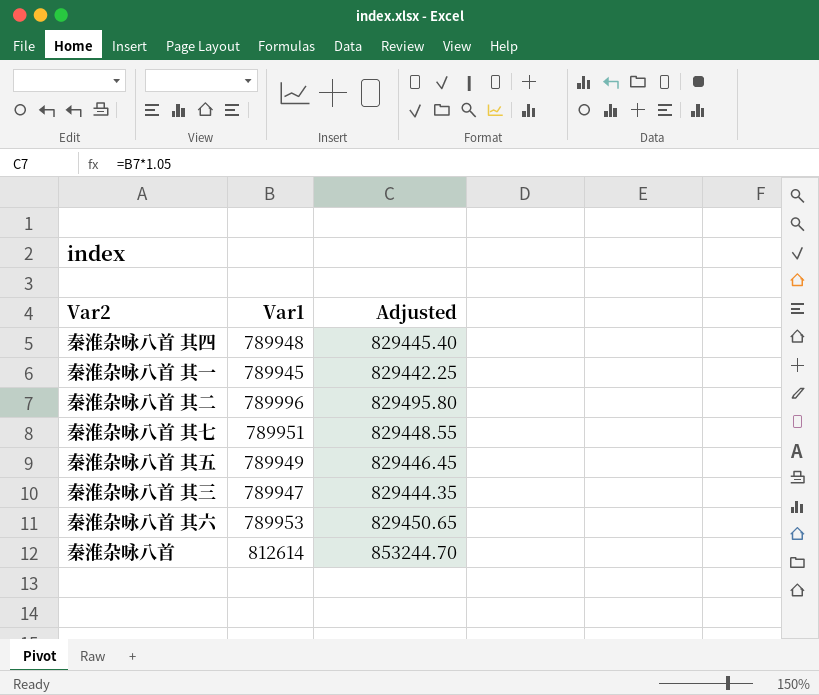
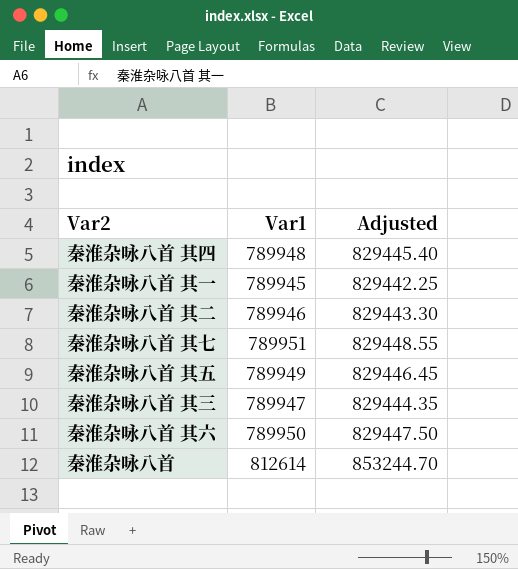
秦淮杂咏八首 其二 | Var1: 789996 -> 789946
秦淮杂咏八首 其二 | Adjusted: 829495.80 -> 829443.30
秦淮杂咏八首 其六 | Var1: 789953 -> 789950
秦淮杂咏八首 其六 | Adjusted: 829450.65 -> 829447.50

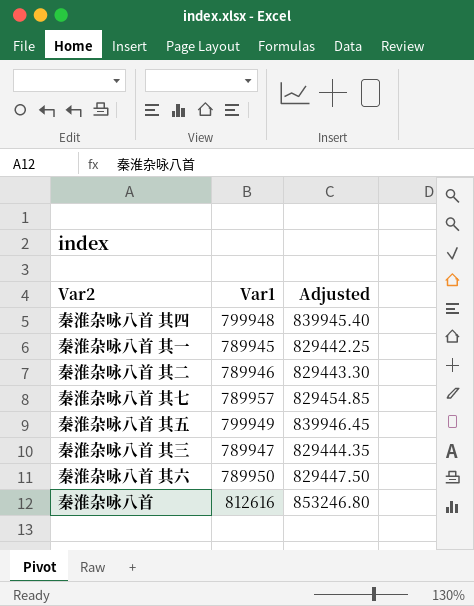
秦淮杂咏八首 其四 | Var1: 789948 -> 799948
秦淮杂咏八首 其四 | Adjusted: 829445.40 -> 839945.40
秦淮杂咏八首 其七 | Var1: 789951 -> 789957
秦淮杂咏八首 其七 | Adjusted: 829448.55 -> 829454.85
秦淮杂咏八首 其五 | Var1: 789949 -> 799949
秦淮杂咏八首 其五 | Adjusted: 829446.45 -> 839946.45
秦淮杂咏八首 | Var1: 812614 -> 812616
秦淮杂咏八首 | Adjusted: 853244.70 -> 853246.80

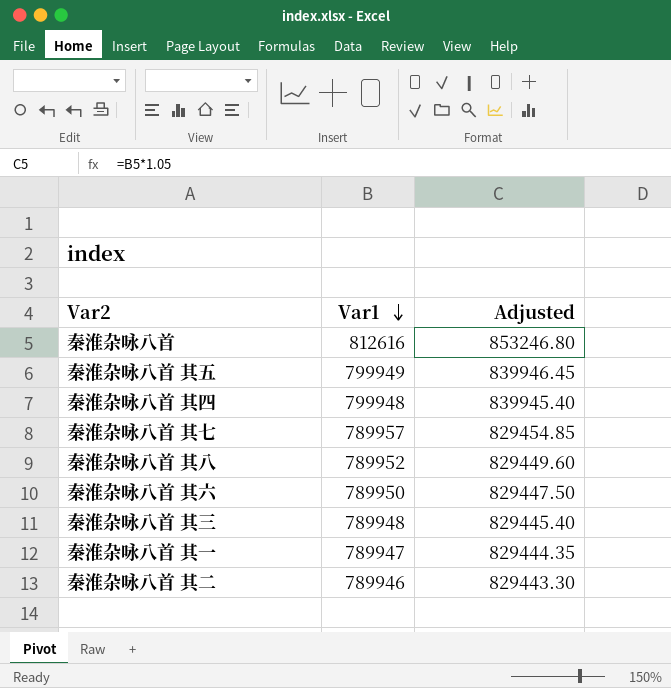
row order: none -> Var1 descending
row 秦淮杂咏八首 其八: none -> 789952 | 829449.60
秦淮杂咏八首 其三 | Var1: 789947 -> 789948
秦淮杂咏八首 其三 | Adjusted: 829444.35 -> 829445.40
秦淮杂咏八首 其一 | Var1: 789945 -> 789947
秦淮杂咏八首 其一 | Adjusted: 829442.25 -> 829444.35

